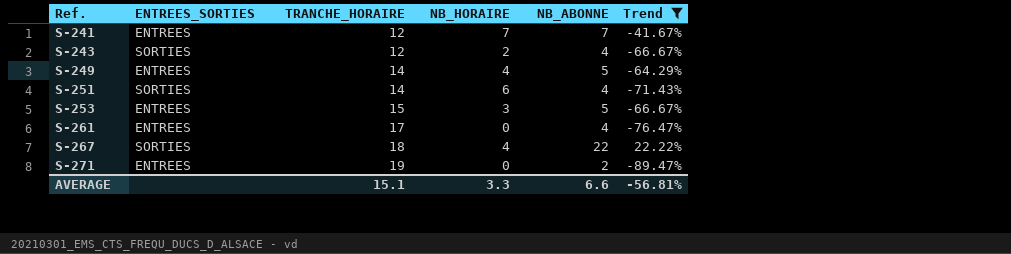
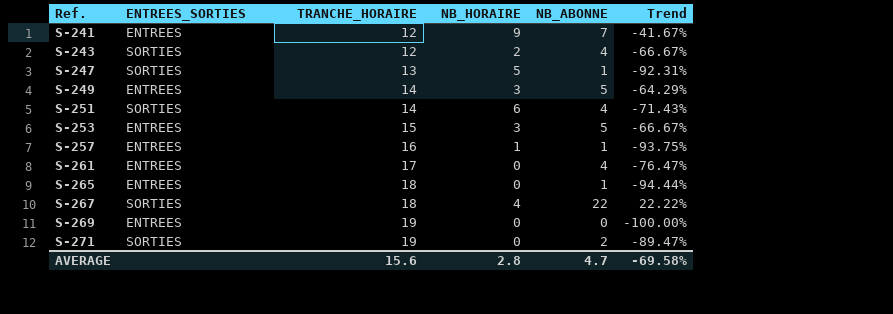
filter: Trend >= -89.47% -> none
S-241 | NB_HORAIRE: 7 -> 9
S-249 | NB_HORAIRE: 4 -> 3
S-271 | ENTREES_SORTIES: ENTREES -> SORTIES
AVERAGE | TRANCHE_HORAIRE: 15.1 -> 15.6
AVERAGE | NB_HORAIRE: 3.3 -> 2.8
AVERAGE | NB_ABONNE: 6.6 -> 4.7
AVERAGE | Trend: -56.81% -> -69.58%

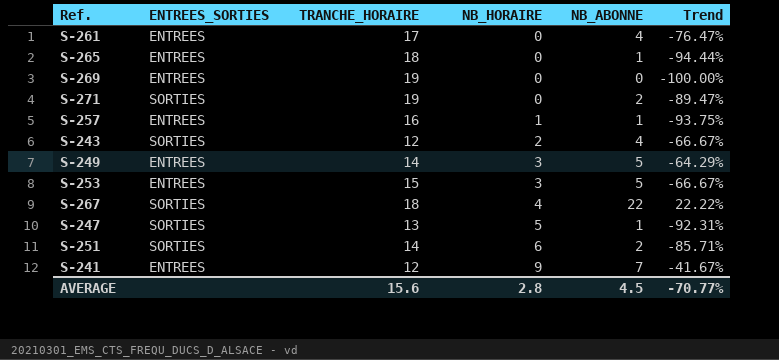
row order: Ref. ascending -> NB_HORAIRE ascending
S-251 | NB_ABONNE: 4 -> 2
S-251 | Trend: -71.43% -> -85.71%
AVERAGE | NB_ABONNE: 4.7 -> 4.5
AVERAGE | Trend: -69.58% -> -70.77%

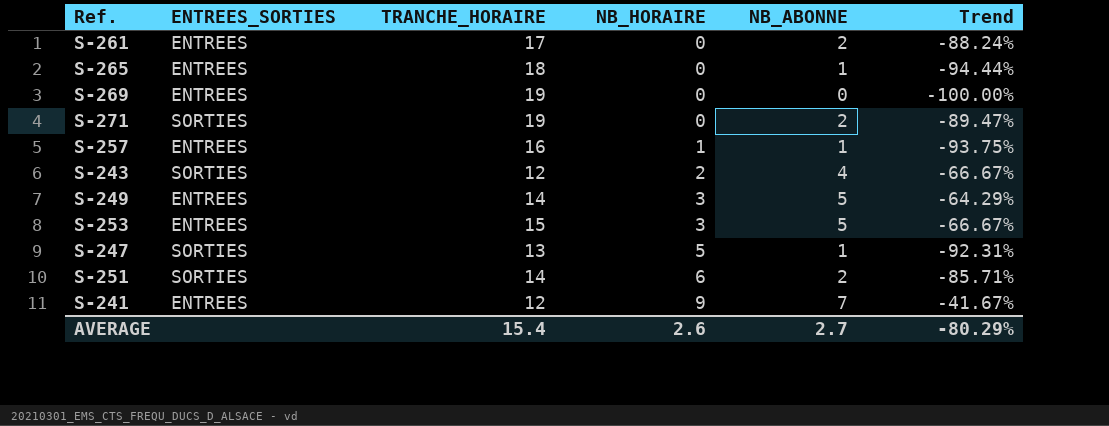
row S-267: SORTIES | 18 | 4 | 22 | 22.22% -> none
S-261 | NB_ABONNE: 4 -> 2
S-261 | Trend: -76.47% -> -88.24%
AVERAGE | TRANCHE_HORAIRE: 15.6 -> 15.4
AVERAGE | NB_HORAIRE: 2.8 -> 2.6
AVERAGE | NB_ABONNE: 4.5 -> 2.7
AVERAGE | Trend: -70.77% -> -80.29%

